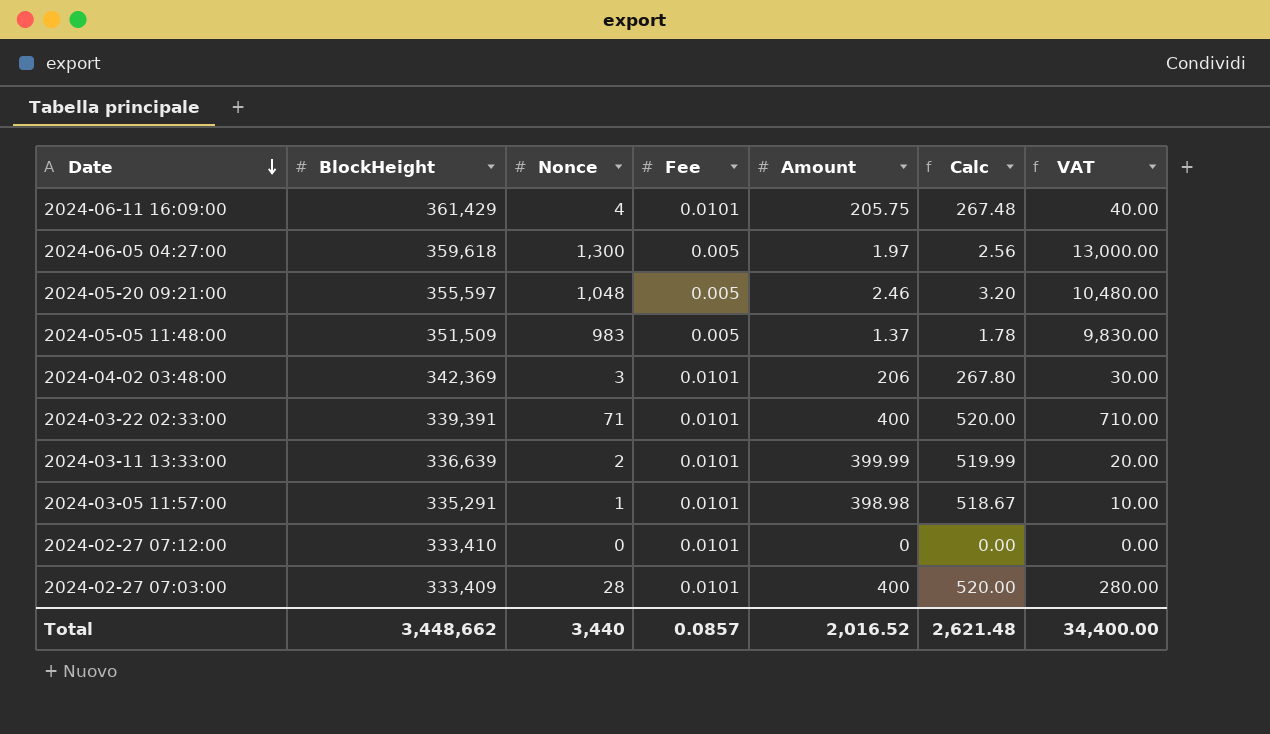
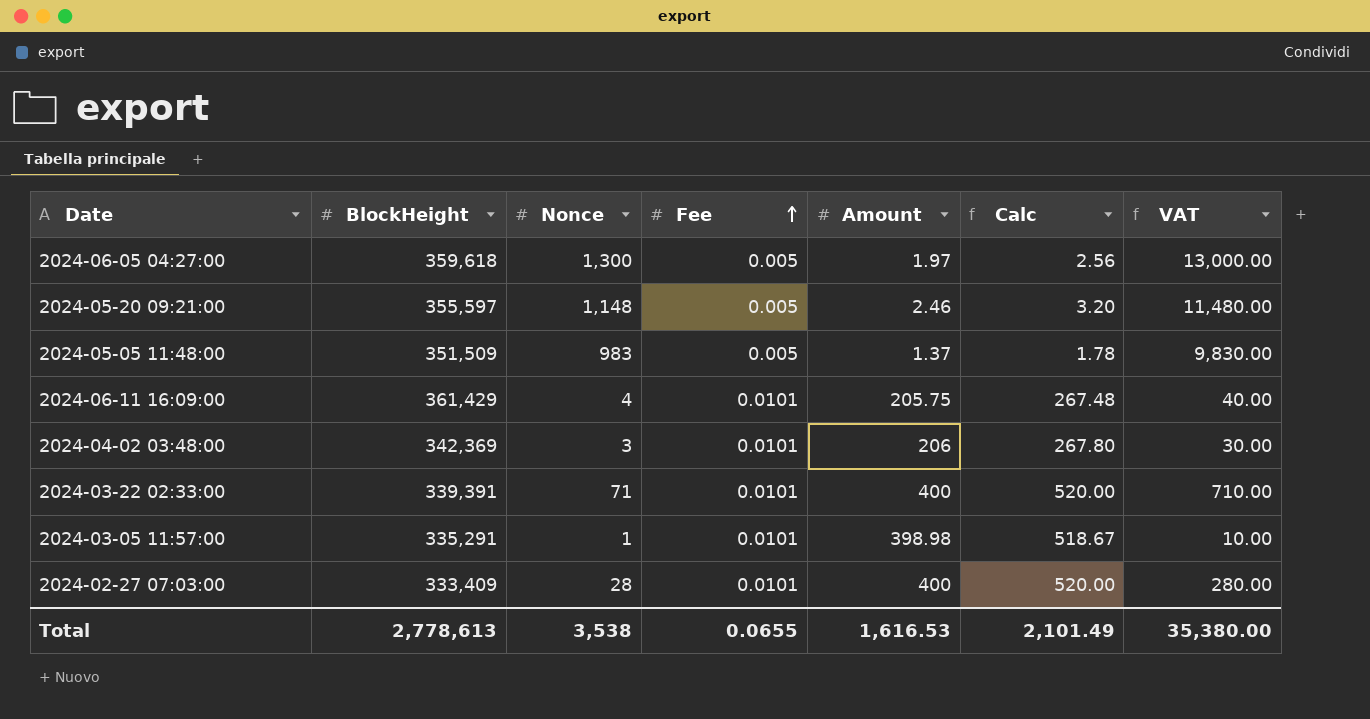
row order: Date descending -> Fee ascending
row 2024-03-11 13:33:00: 336,639 | 2 | 0.0101 | 399.99 | 519.99 | 20.00 -> none
row 2024-02-27 07:12:00: 333,410 | 0 | 0.0101 | 0 | 0.00 | 0.00 -> none
2024-05-20 09:21:00 | Nonce: 1,048 -> 1,148
2024-05-20 09:21:00 | VAT: 10,480.00 -> 11,480.00
Total | BlockHeight: 3,448,662 -> 2,778,613
Total | Nonce: 3,440 -> 3,538
Total | Fee: 0.0857 -> 0.0655
Total | Amount: 2,016.52 -> 1,616.53
Total | Calc: 2,621.48 -> 2,101.49
Total | VAT: 34,400.00 -> 35,380.00

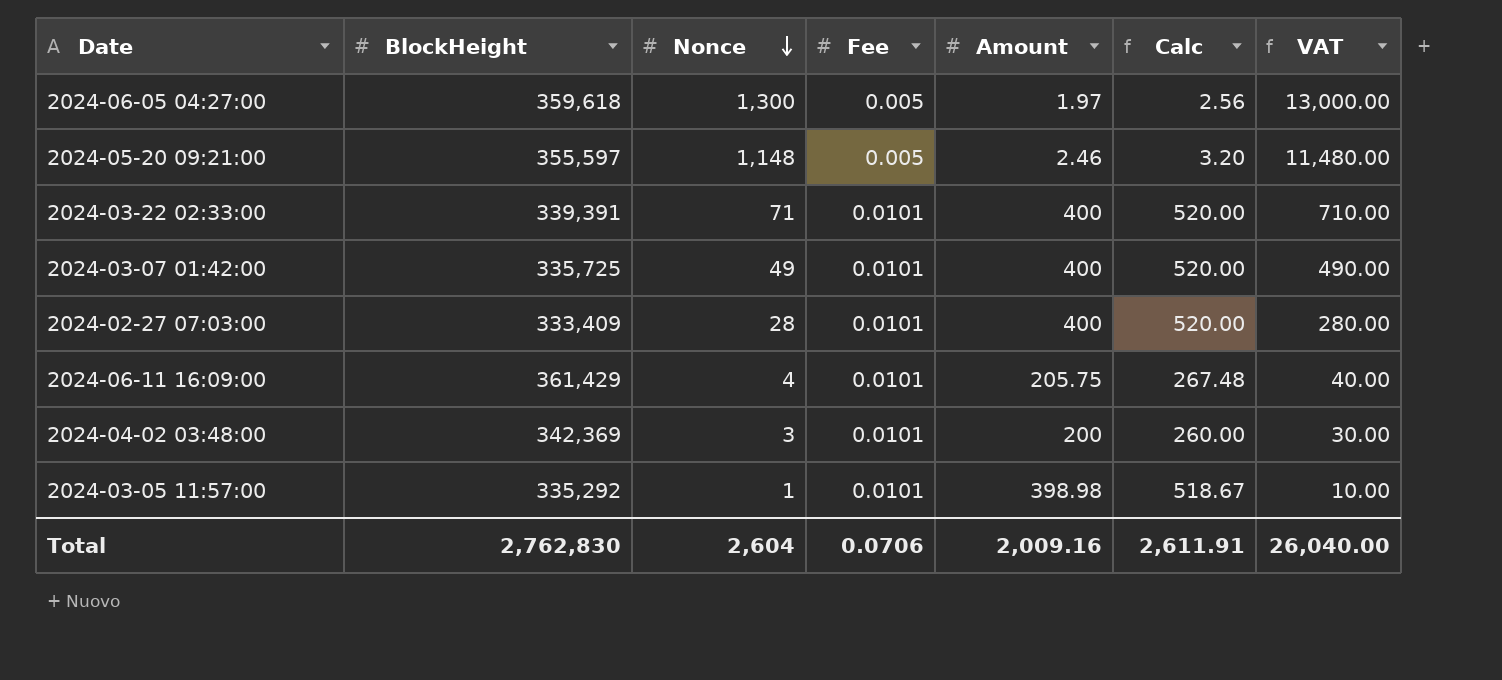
row order: Fee ascending -> Nonce descending
row 2024-05-05 11:48:00: 351,509 | 983 | 0.005 | 1.37 | 1.78 | 9,830.00 -> none
row 2024-03-07 01:42:00: none -> 335,725 | 49 | 0.0101 | 400 | 520.00 | 490.00
2024-04-02 03:48:00 | Amount: 206 -> 200
2024-04-02 03:48:00 | Calc: 267.80 -> 260.00
2024-03-05 11:57:00 | BlockHeight: 335,291 -> 335,292
Total | BlockHeight: 2,778,613 -> 2,762,830
Total | Nonce: 3,538 -> 2,604
Total | Fee: 0.0655 -> 0.0706
Total | Amount: 1,616.53 -> 2,009.16
Total | Calc: 2,101.49 -> 2,611.91
Total | VAT: 35,380.00 -> 26,040.00

